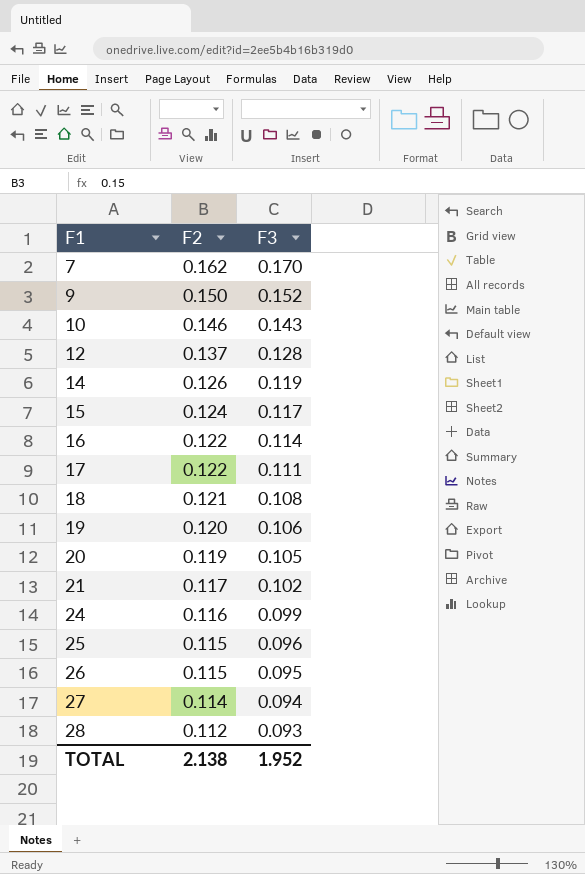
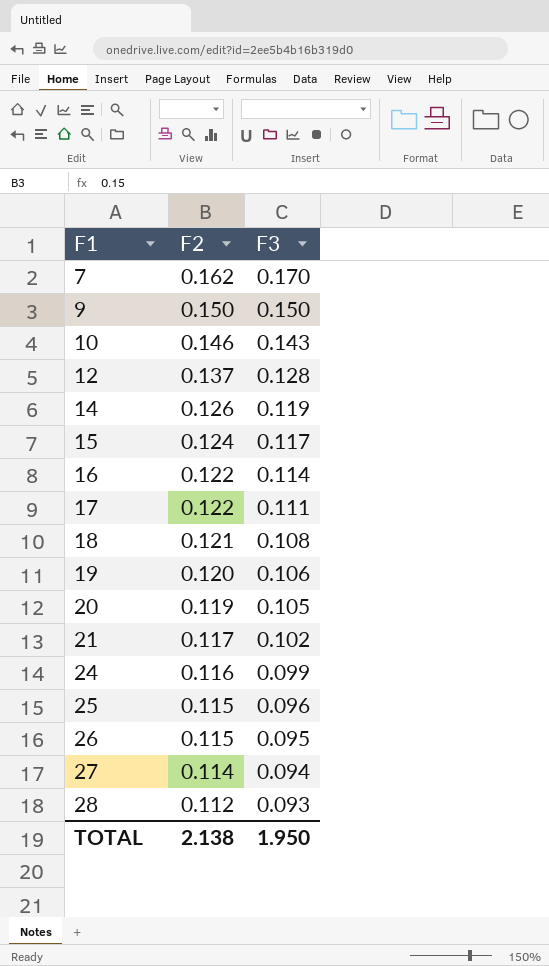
9 | F3: 0.152 -> 0.150
TOTAL | F3: 1.952 -> 1.950

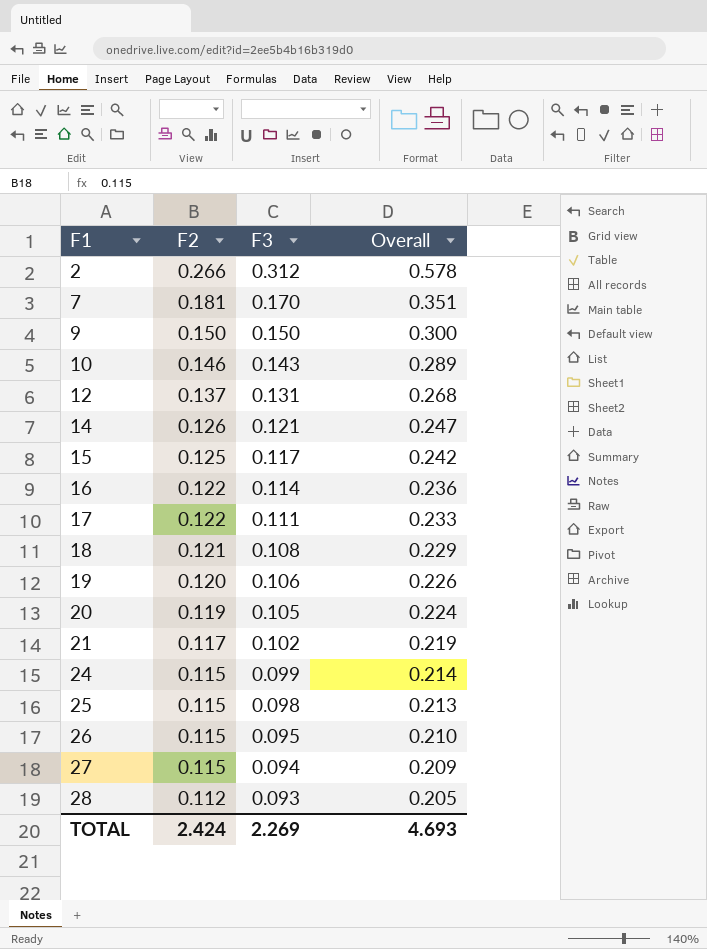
column Overall | formula: none -> [F2] + [F3]
row 2: none -> 0.266 | 0.312 | 0.578
7 | F2: 0.162 -> 0.181
12 | F3: 0.128 -> 0.131
14 | F3: 0.119 -> 0.121
15 | F2: 0.124 -> 0.125
24 | F2: 0.116 -> 0.115
25 | F3: 0.096 -> 0.098
27 | F2: 0.114 -> 0.115
TOTAL | F2: 2.138 -> 2.424
TOTAL | F3: 1.950 -> 2.269

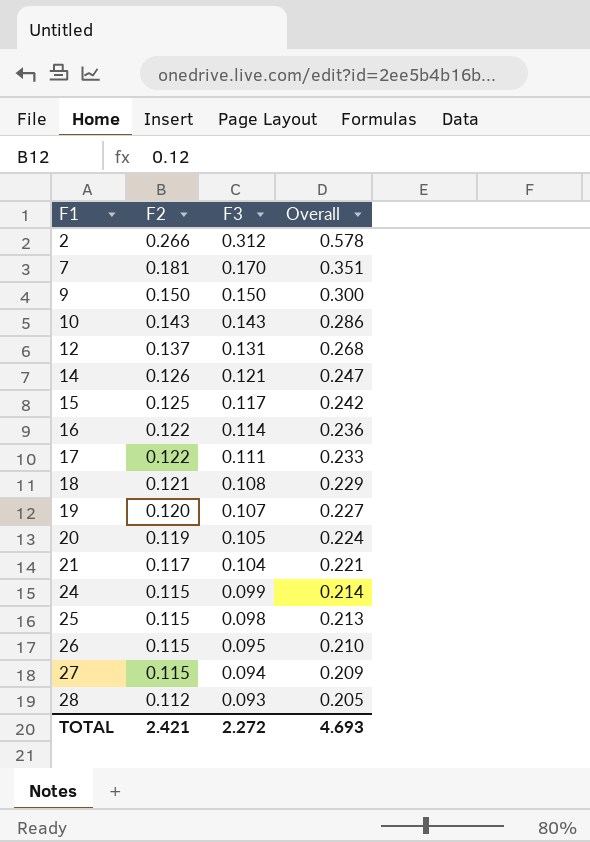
10 | F2: 0.146 -> 0.143
10 | Overall: 0.289 -> 0.286
19 | F3: 0.106 -> 0.107
19 | Overall: 0.226 -> 0.227
21 | F3: 0.102 -> 0.104
21 | Overall: 0.219 -> 0.221
TOTAL | F2: 2.424 -> 2.421
TOTAL | F3: 2.269 -> 2.272

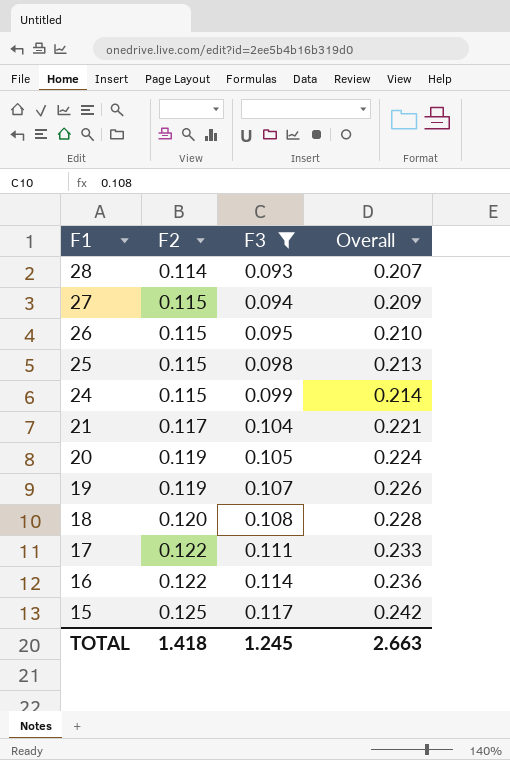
filter: none -> F3 <= 0.117
row order: F1 ascending -> F1 descending
28 | F2: 0.112 -> 0.114
28 | Overall: 0.205 -> 0.207
19 | F2: 0.120 -> 0.119
19 | Overall: 0.227 -> 0.226
18 | F2: 0.121 -> 0.120
18 | Overall: 0.229 -> 0.228
TOTAL | F2: 2.421 -> 1.418
TOTAL | F3: 2.272 -> 1.245
TOTAL | Overall: 4.693 -> 2.663

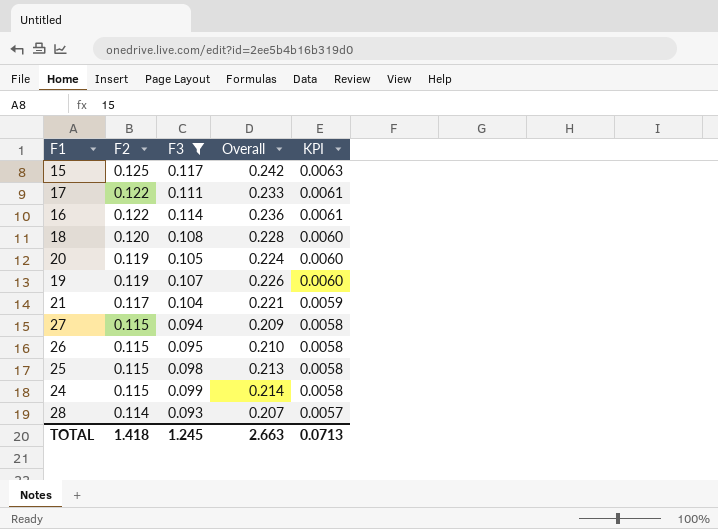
row order: F1 descending -> F2 descending
column KPI | formula: none -> [F2] * 0.05

